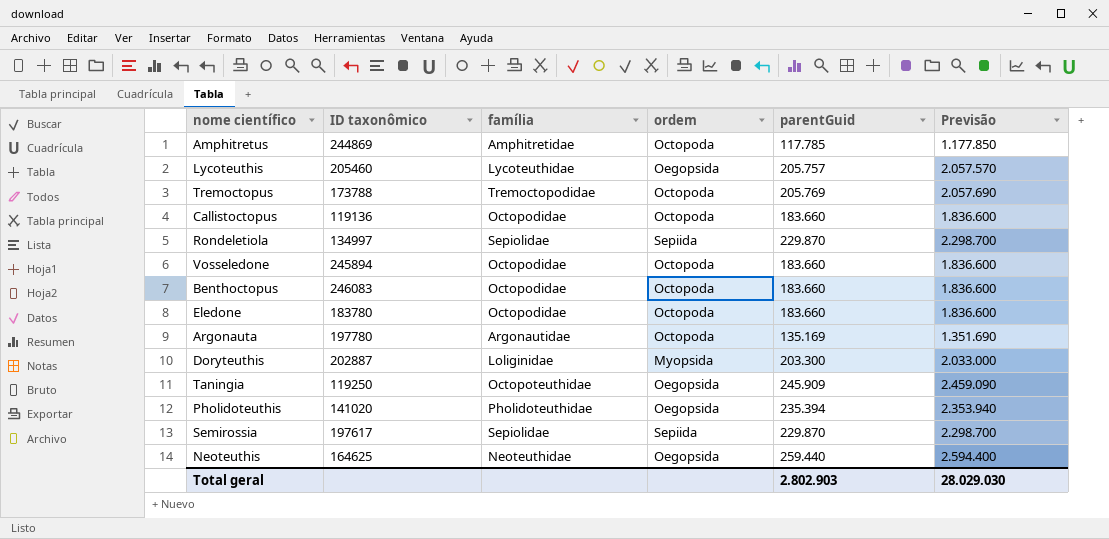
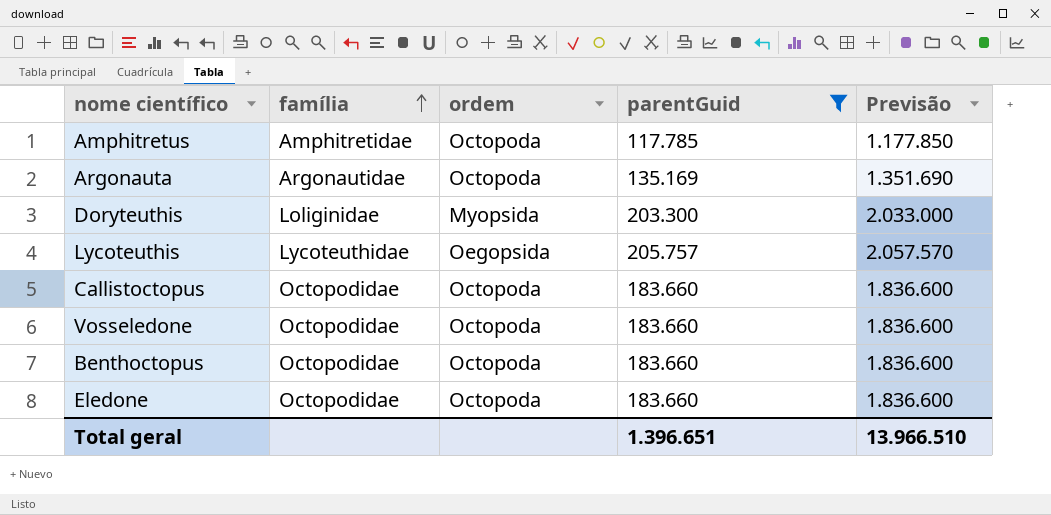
filter: none -> parentGuid <= 205.757
row order: none -> família ascending
column ID taxonômico | position: 2 -> none
Total geral | parentGuid: 2.802.903 -> 1.396.651
Total geral | Previsão: 28.029.030 -> 13.966.510

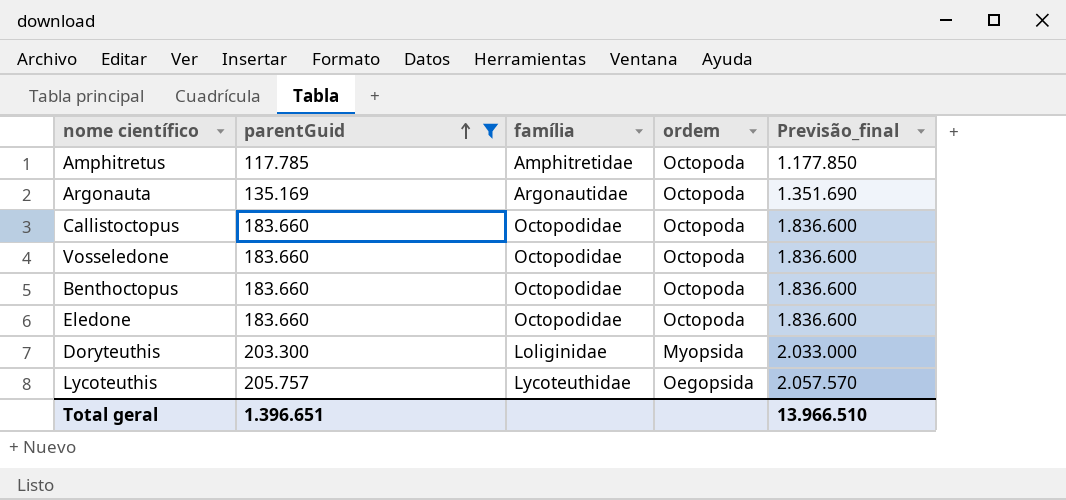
row order: família ascending -> parentGuid ascending
column parentGuid | position: 4 -> 2
column name: Previsão -> Previsão_final

